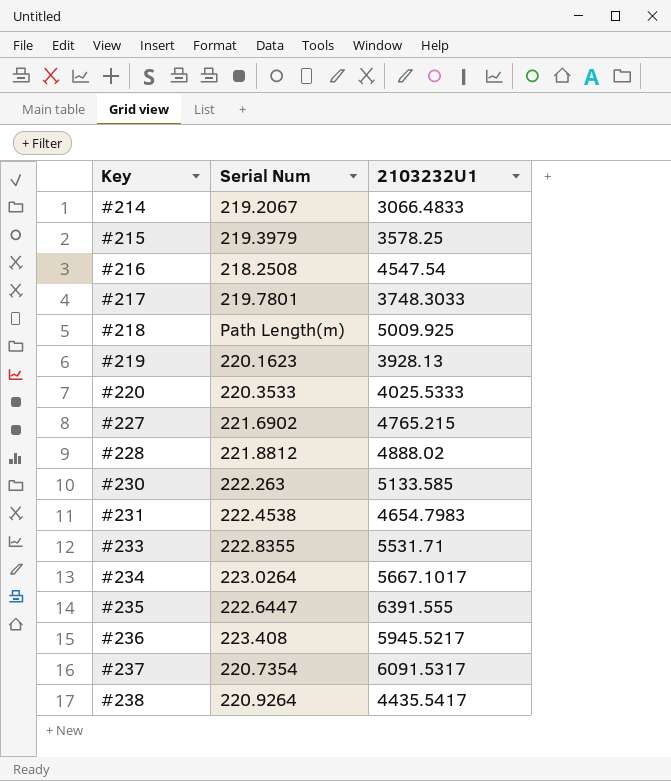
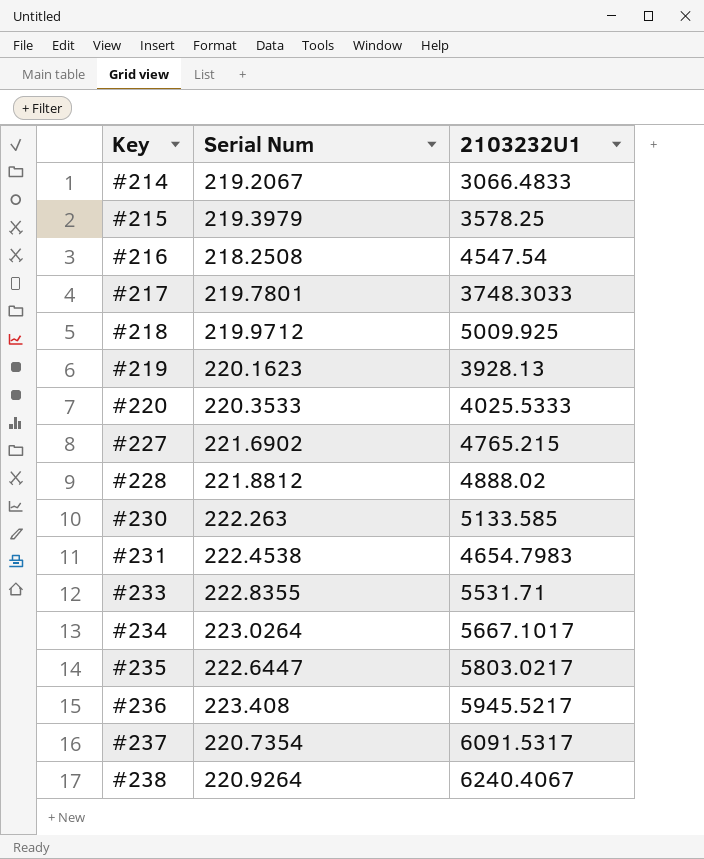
#218 | Serial Num: Path Length(m) -> 219.9712
#235 | 2103232U1: 6391.555 -> 5803.0217
#238 | 2103232U1: 4435.5417 -> 6240.4067

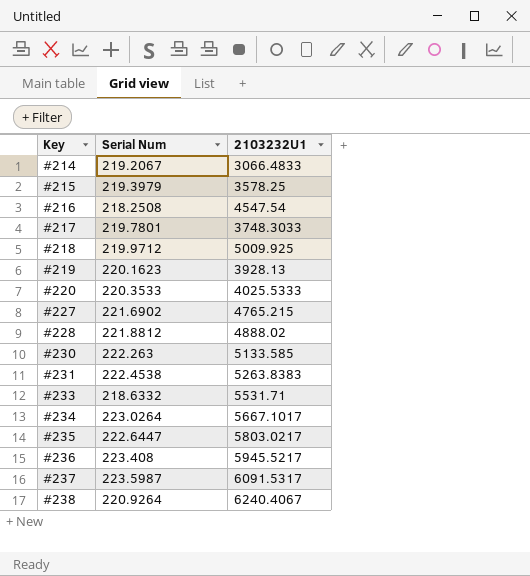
#231 | 2103232U1: 4654.7983 -> 5263.8383
#233 | Serial Num: 222.8355 -> 218.6332
#237 | Serial Num: 220.7354 -> 223.5987

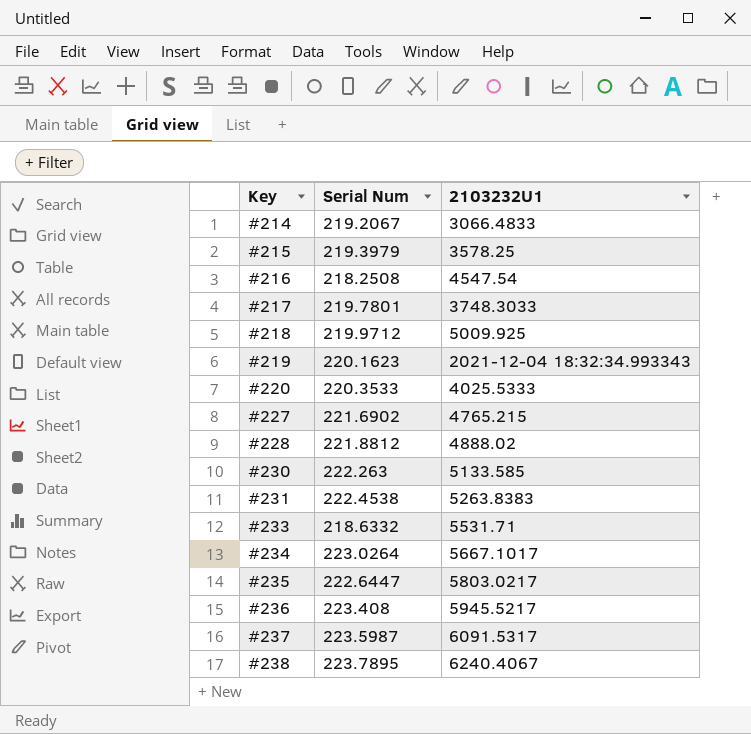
#219 | 2103232U1: 3928.13 -> 2021-12-04 18:32:34.993343
#238 | Serial Num: 220.9264 -> 223.7895

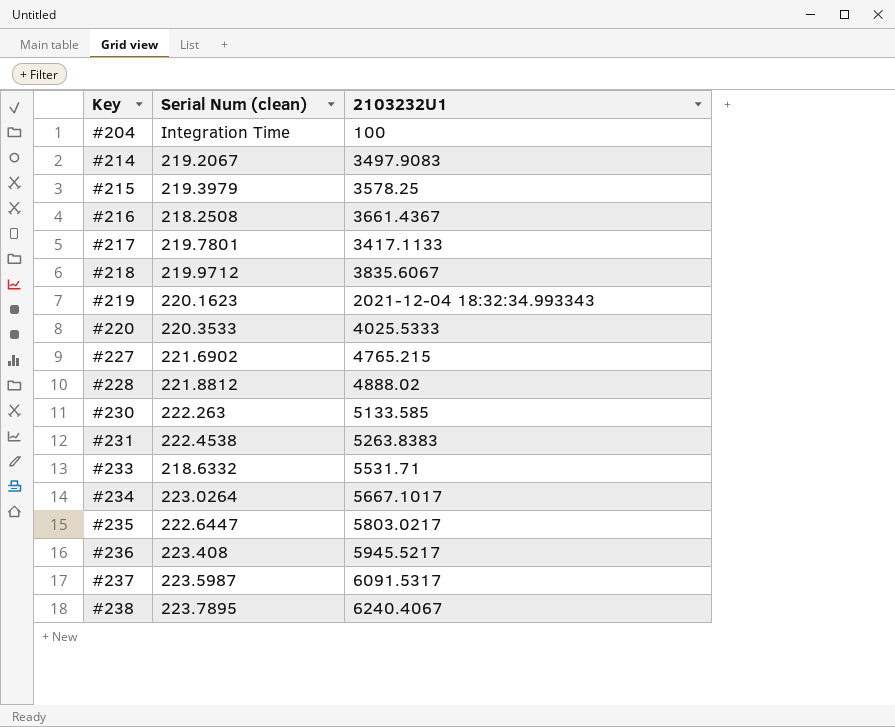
column name: Serial Num -> Serial Num (clean)
row #204: none -> Integration Time | 100
#214 | 2103232U1: 3066.4833 -> 3497.9083
#216 | 2103232U1: 4547.54 -> 3661.4367
#217 | 2103232U1: 3748.3033 -> 3417.1133
#218 | 2103232U1: 5009.925 -> 3835.6067

